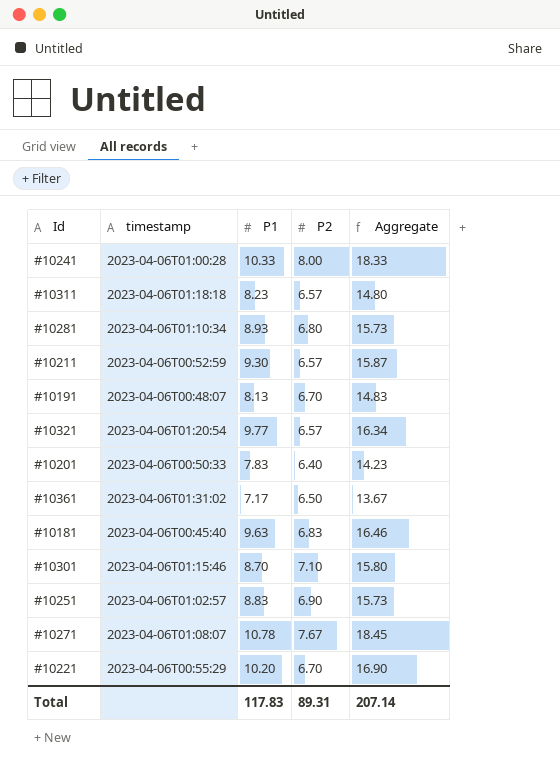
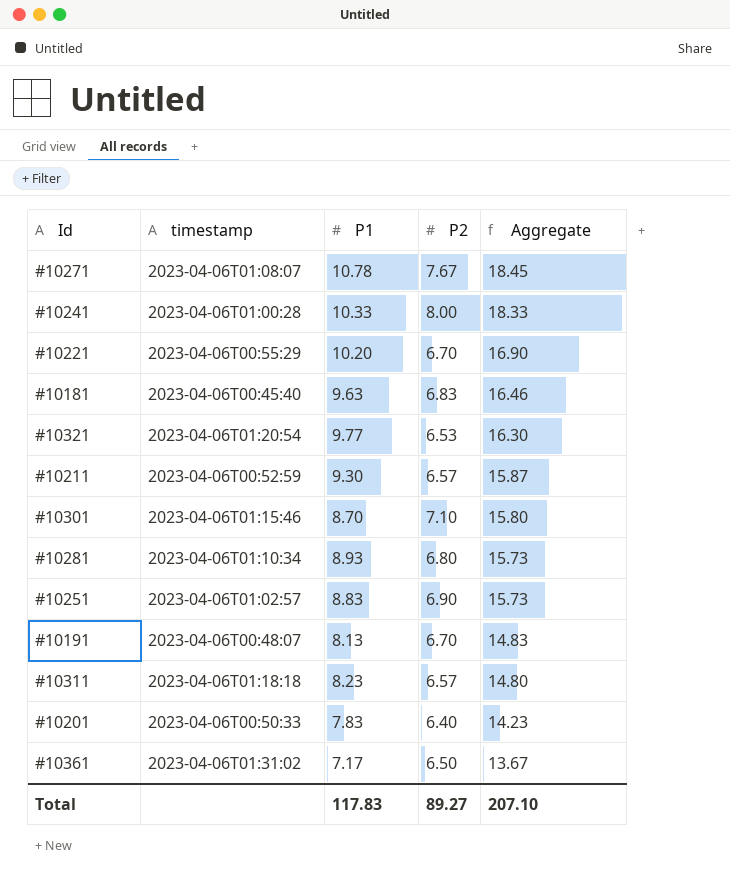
row order: none -> Aggregate descending
#10321 | P2: 6.57 -> 6.53
#10321 | Aggregate: 16.34 -> 16.30
Total | P2: 89.31 -> 89.27
Total | Aggregate: 207.14 -> 207.10

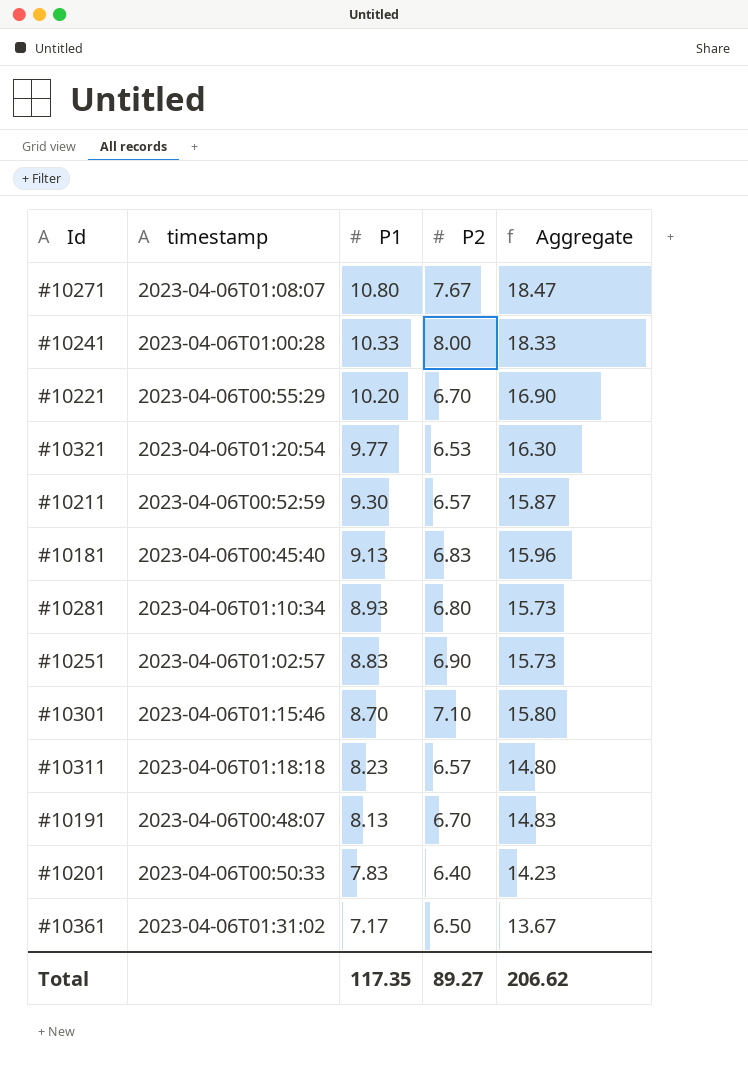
row order: Aggregate descending -> P1 descending
#10271 | P1: 10.78 -> 10.80
#10271 | Aggregate: 18.45 -> 18.47
#10181 | P1: 9.63 -> 9.13
#10181 | Aggregate: 16.46 -> 15.96
Total | P1: 117.83 -> 117.35
Total | Aggregate: 207.10 -> 206.62

